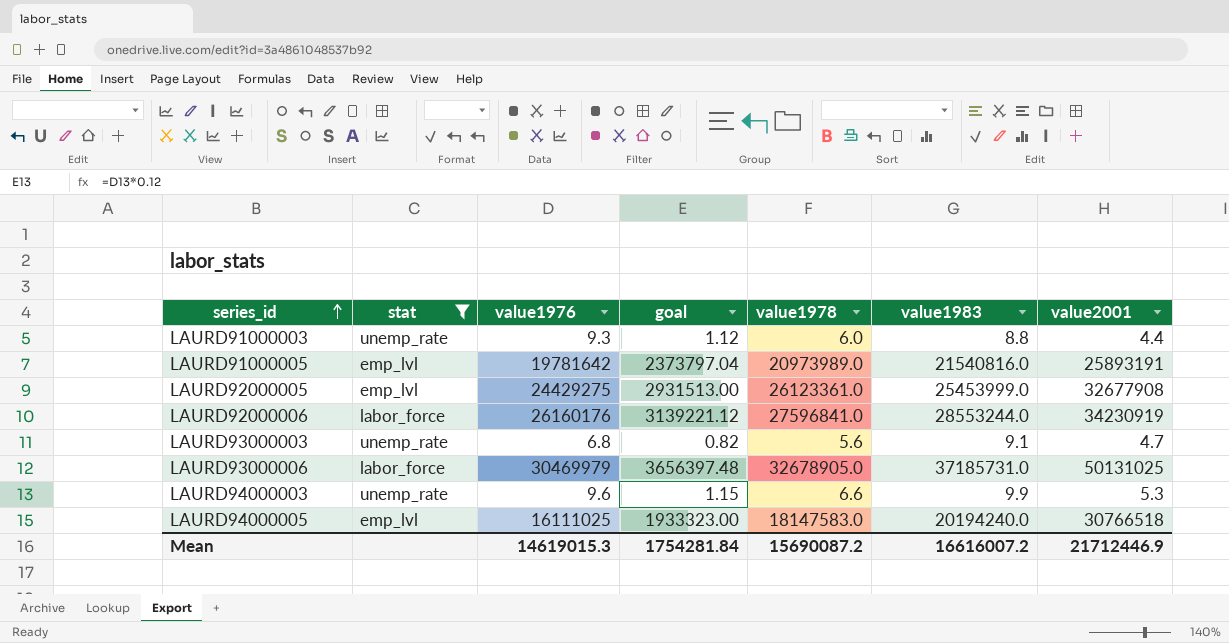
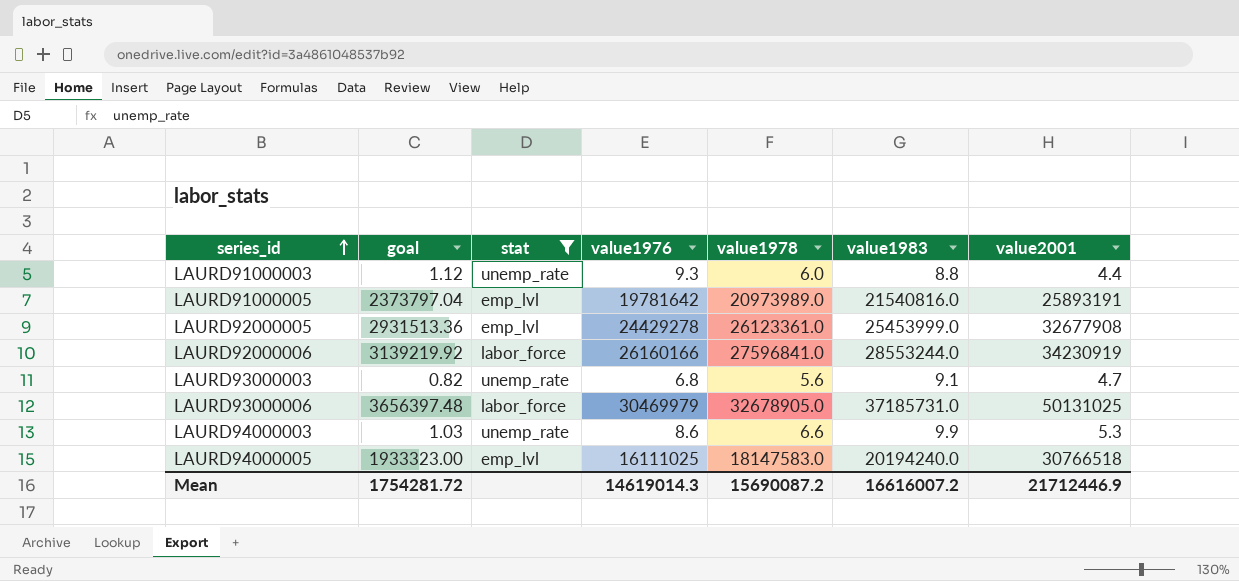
column goal | position: 4 -> 2
LAURD92000005 | goal: 2931513.00 -> 2931513.36
LAURD92000005 | value1976: 24429275 -> 24429278
LAURD92000006 | goal: 3139221.12 -> 3139219.92
LAURD92000006 | value1976: 26160176 -> 26160166
LAURD94000003 | goal: 1.15 -> 1.03
LAURD94000003 | value1976: 9.6 -> 8.6
Mean | goal: 1754281.84 -> 1754281.72
Mean | value1976: 14619015.3 -> 14619014.3

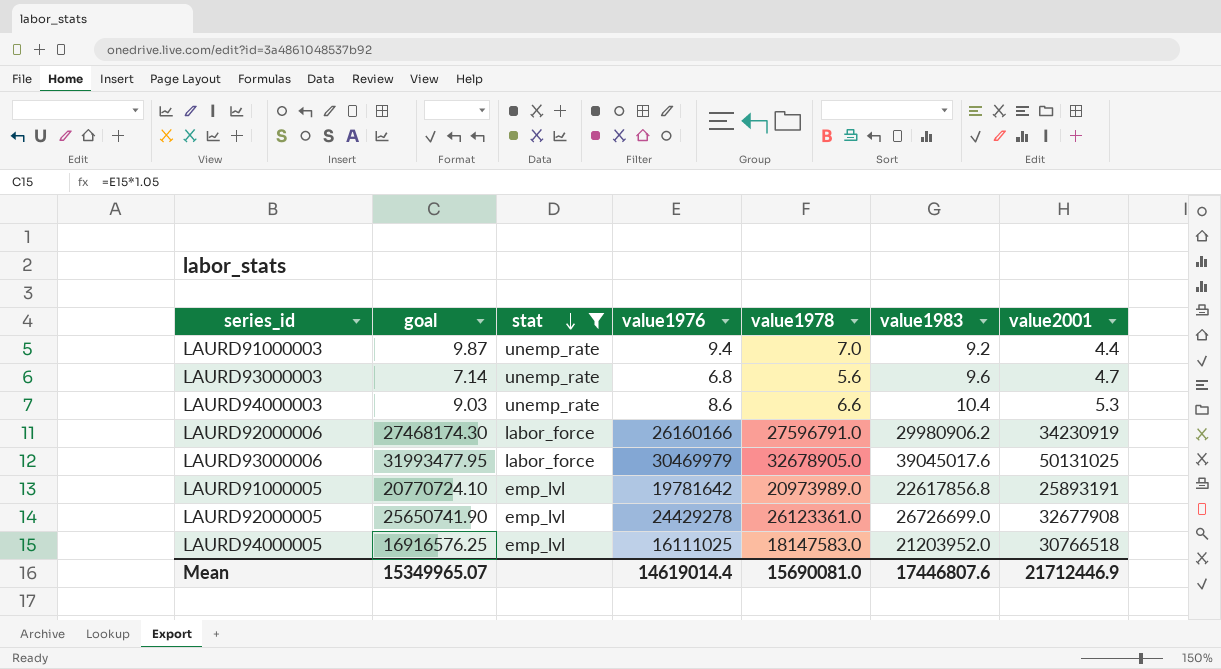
row order: series_id ascending -> stat descending
column goal | formula: [value1976] * 0.12 -> [value1976] * 1.05
LAURD91000003 | value1976: 9.3 -> 9.4
LAURD91000003 | value1978: 6.0 -> 7.0
LAURD91000003 | value1983: 8.8 -> 9.2
LAURD93000003 | value1983: 9.1 -> 9.6
LAURD94000003 | value1983: 9.9 -> 10.4
LAURD92000006 | value1978: 27596841.0 -> 27596791.0
LAURD92000006 | value1983: 28553244.0 -> 29980906.2
LAURD93000006 | value1983: 37185731.0 -> 39045017.6
LAURD91000005 | value1983: 21540816.0 -> 22617856.8
LAURD92000005 | value1983: 25453999.0 -> 26726699.0
LAURD94000005 | value1983: 20194240.0 -> 21203952.0
Mean | goal: 1754281.72 -> 15349965.07
Mean | value1976: 14619014.3 -> 14619014.4
Mean | value1978: 15690087.2 -> 15690081.0
Mean | value1983: 16616007.2 -> 17446807.6

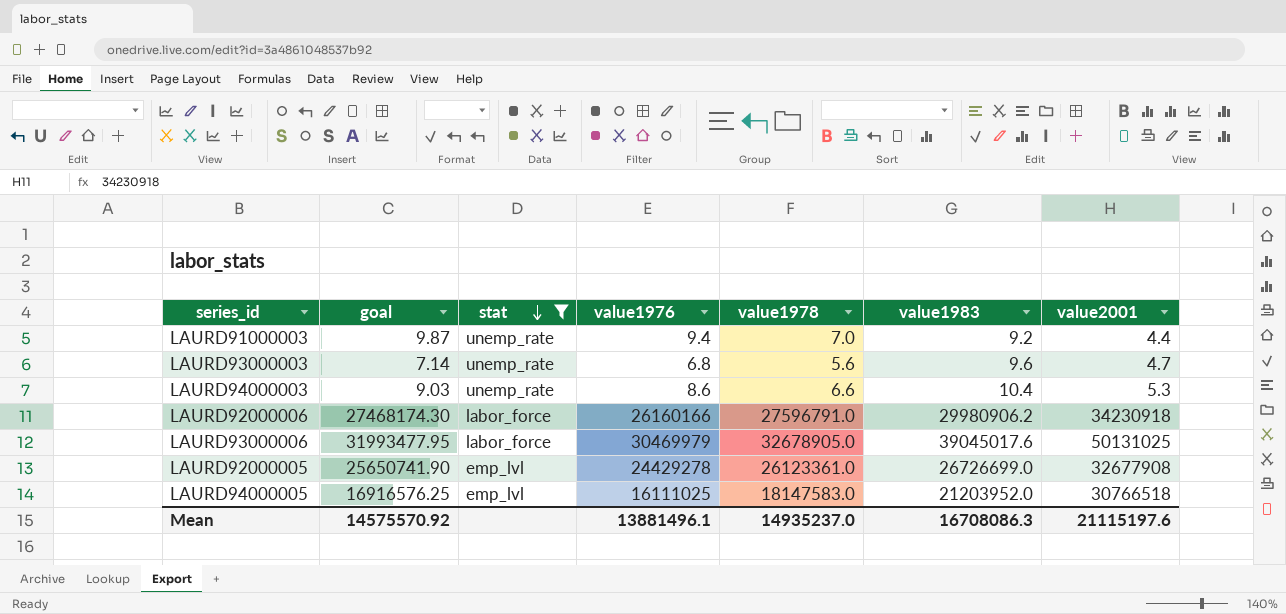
row LAURD91000005: 20770724.10 | emp_lvl | 19781642 | 20973989.0 | 22617856.8 | 25893191 -> none
LAURD92000006 | value2001: 34230919 -> 34230918
Mean | goal: 15349965.07 -> 14575570.92
Mean | value1976: 14619014.4 -> 13881496.1
Mean | value1978: 15690081.0 -> 14935237.0
Mean | value1983: 17446807.6 -> 16708086.3
Mean | value2001: 21712446.9 -> 21115197.6

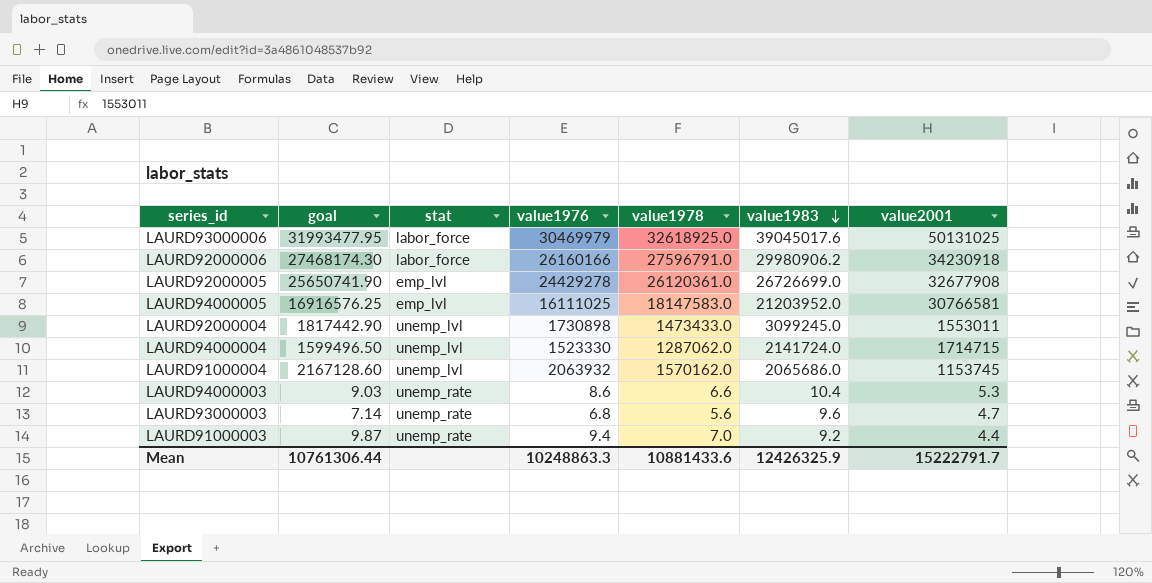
filter: stat != unemp_lvl -> none
row order: stat descending -> value1983 descending
LAURD93000006 | value1978: 32678905.0 -> 32618925.0
LAURD92000005 | value1978: 26123361.0 -> 26120361.0
LAURD94000005 | value2001: 30766518 -> 30766581
Mean | goal: 14575570.92 -> 10761306.44
Mean | value1976: 13881496.1 -> 10248863.3
Mean | value1978: 14935237.0 -> 10881433.6
Mean | value1983: 16708086.3 -> 12426325.9
Mean | value2001: 21115197.6 -> 15222791.7

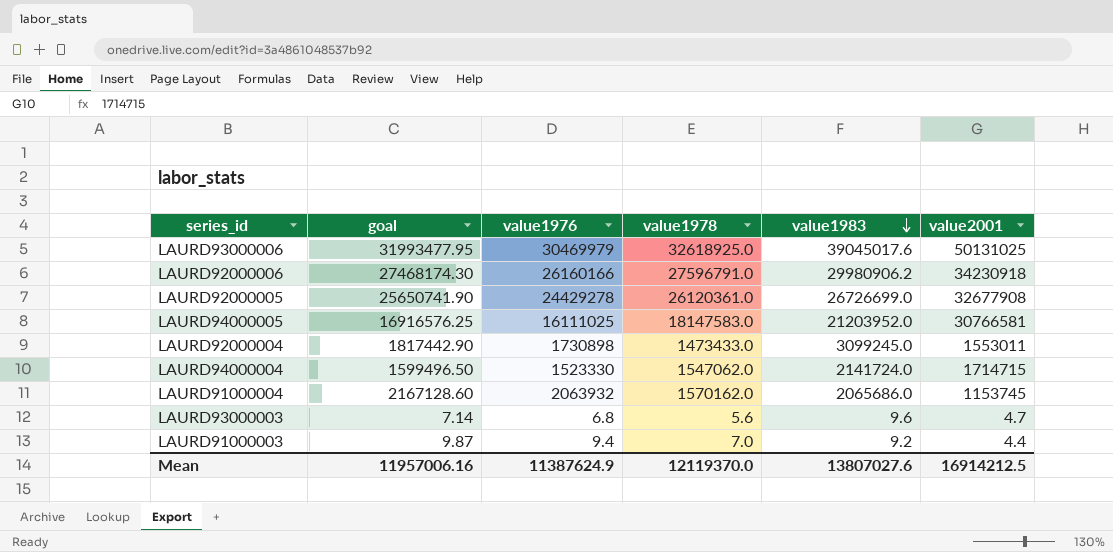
column stat | position: 3 -> none
row LAURD94000003: 9.03 | unemp_rate | 8.6 | 6.6 | 10.4 | 5.3 -> none
LAURD94000004 | value1978: 1287062.0 -> 1547062.0
Mean | goal: 10761306.44 -> 11957006.16
Mean | value1976: 10248863.3 -> 11387624.9
Mean | value1978: 10881433.6 -> 12119370.0
Mean | value1983: 12426325.9 -> 13807027.6
Mean | value2001: 15222791.7 -> 16914212.5

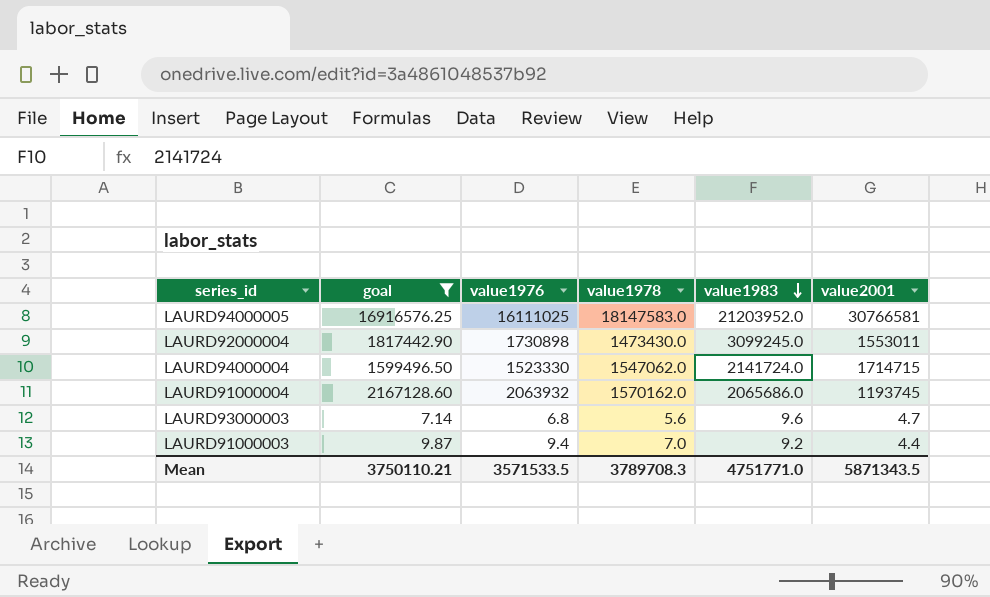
filter: none -> goal <= 16916576.25
LAURD92000004 | value1978: 1473433.0 -> 1473430.0
LAURD91000004 | value2001: 1153745 -> 1193745
Mean | goal: 11957006.16 -> 3750110.21
Mean | value1976: 11387624.9 -> 3571533.5
Mean | value1978: 12119370.0 -> 3789708.3
Mean | value1983: 13807027.6 -> 4751771.0
Mean | value2001: 16914212.5 -> 5871343.5

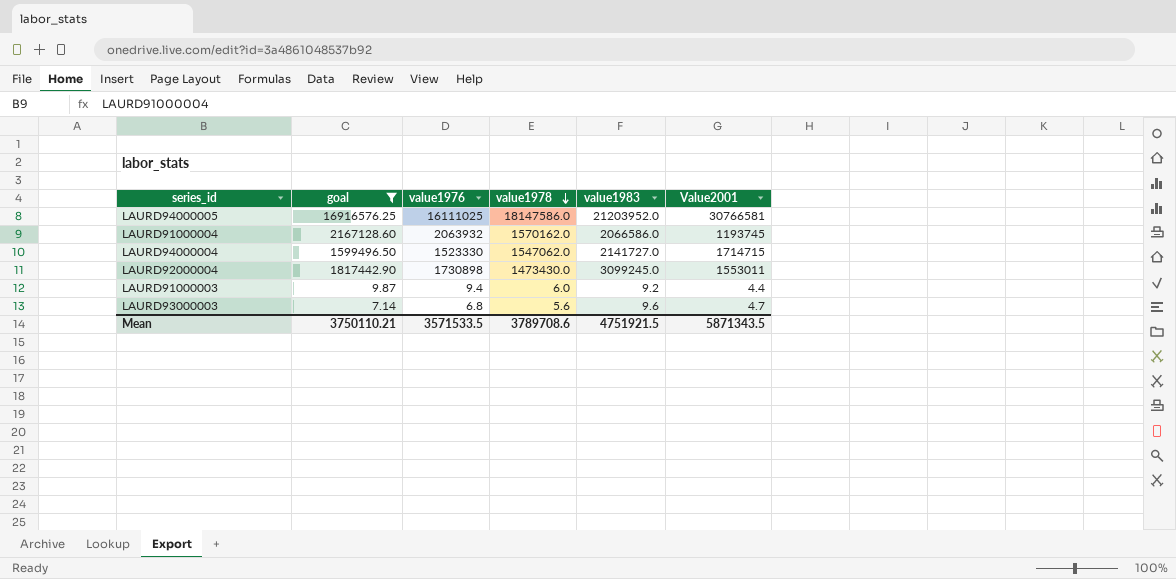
row order: value1983 descending -> value1978 descending
column name: value2001 -> Value2001
LAURD94000005 | value1978: 18147583.0 -> 18147586.0
LAURD91000004 | value1983: 2065686.0 -> 2066586.0
LAURD94000004 | value1983: 2141724.0 -> 2141727.0
LAURD91000003 | value1978: 7.0 -> 6.0
Mean | value1978: 3789708.3 -> 3789708.6
Mean | value1983: 4751771.0 -> 4751921.5

